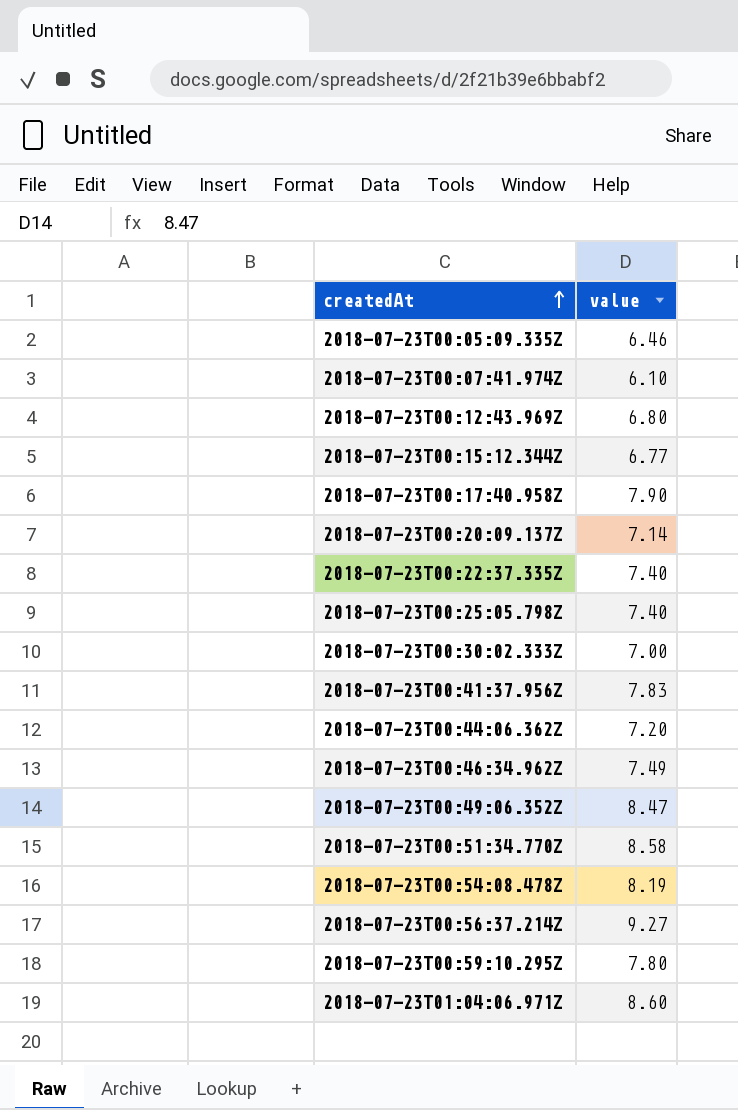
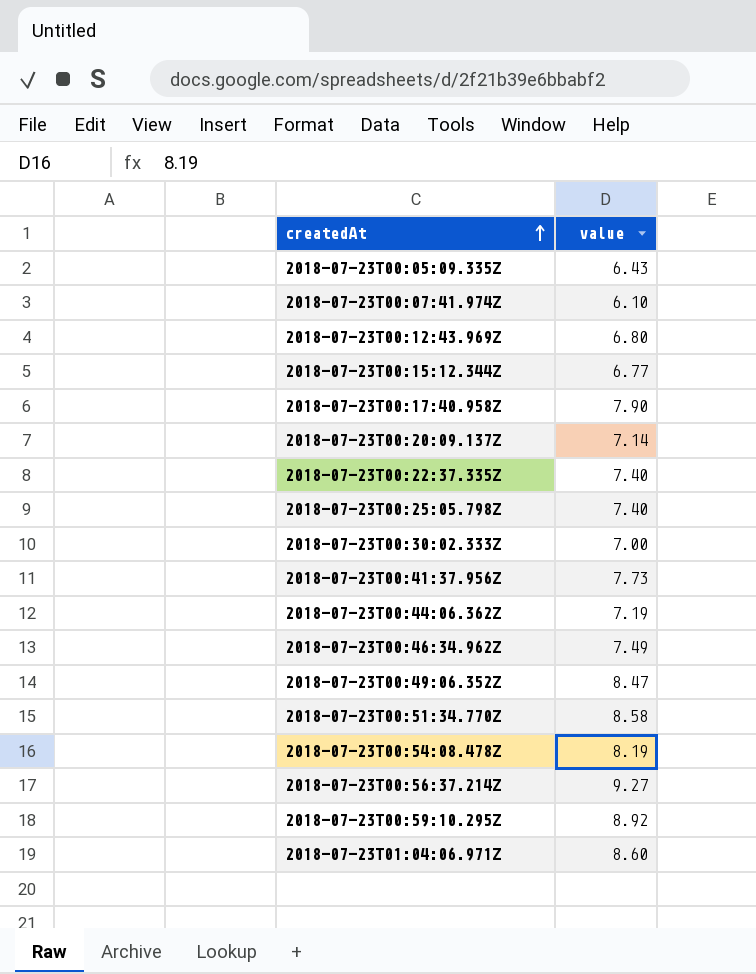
2018-07-23T00:05:09.335Z | value: 6.46 -> 6.43
2018-07-23T00:41:37.956Z | value: 7.83 -> 7.73
2018-07-23T00:44:06.362Z | value: 7.20 -> 7.19
2018-07-23T00:59:10.295Z | value: 7.80 -> 8.92

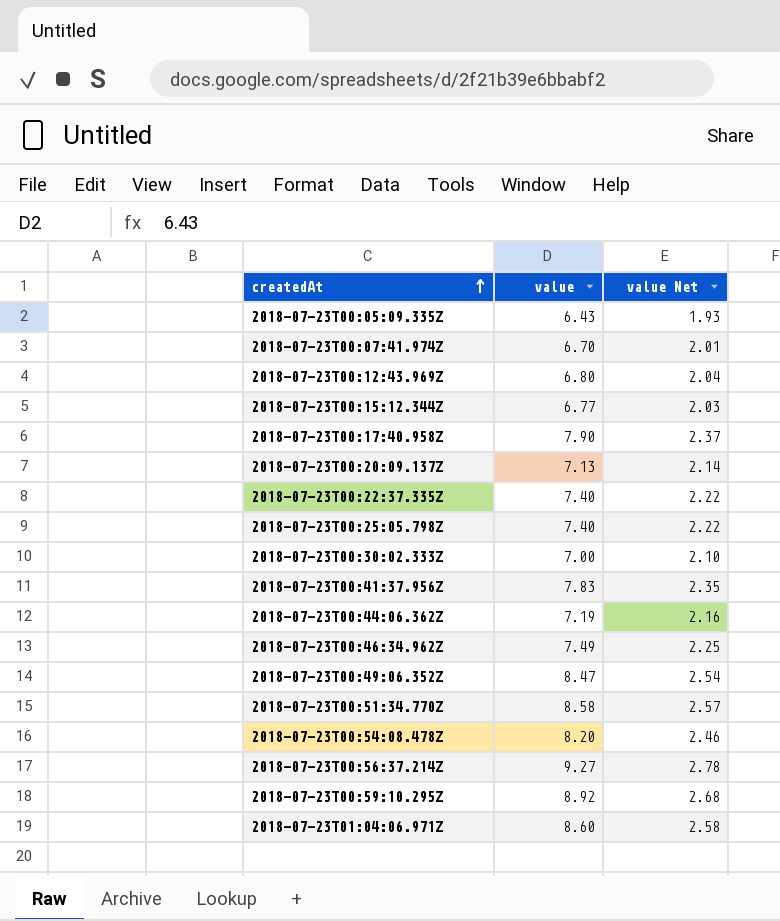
column value Net | formula: none -> [value] * 0.3
2018-07-23T00:07:41.974Z | value: 6.10 -> 6.70
2018-07-23T00:20:09.137Z | value: 7.14 -> 7.13
2018-07-23T00:41:37.956Z | value: 7.73 -> 7.83
2018-07-23T00:54:08.478Z | value: 8.19 -> 8.20

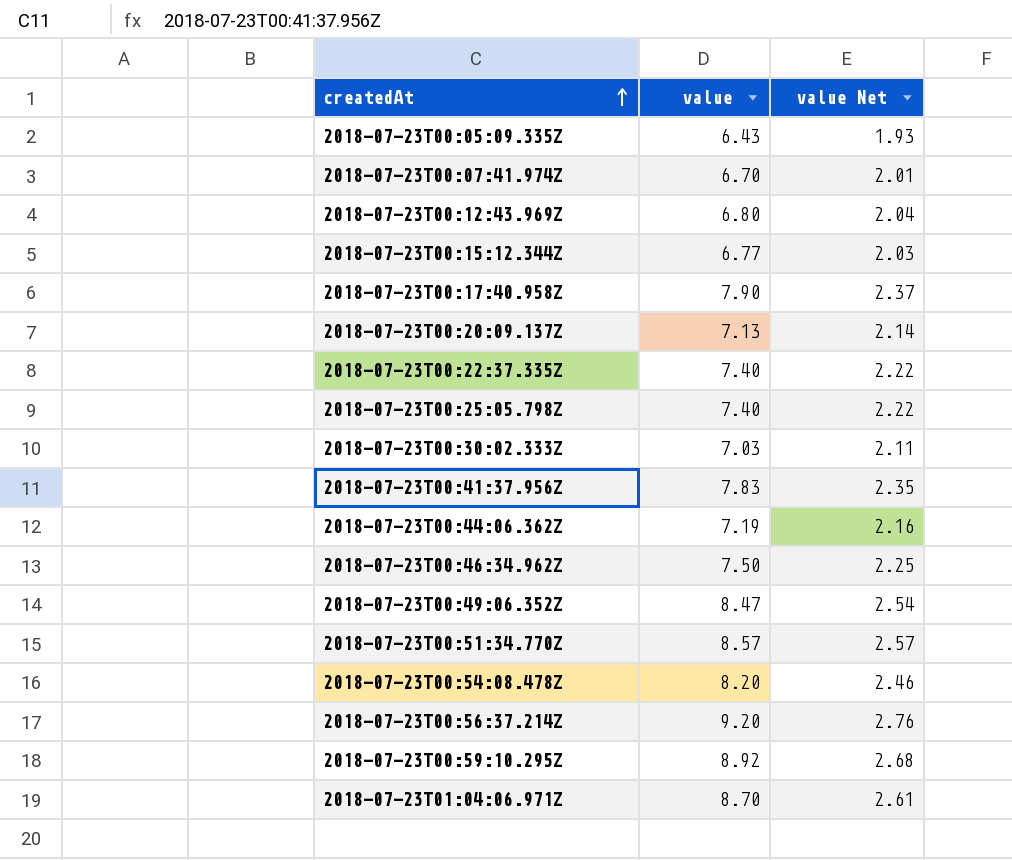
2018-07-23T00:30:02.333Z | value: 7.00 -> 7.03
2018-07-23T00:30:02.333Z | value Net: 2.10 -> 2.11
2018-07-23T00:46:34.962Z | value: 7.49 -> 7.50
2018-07-23T00:51:34.770Z | value: 8.58 -> 8.57
2018-07-23T00:56:37.214Z | value: 9.27 -> 9.20
2018-07-23T00:56:37.214Z | value Net: 2.78 -> 2.76
2018-07-23T01:04:06.971Z | value: 8.60 -> 8.70
2018-07-23T01:04:06.971Z | value Net: 2.58 -> 2.61

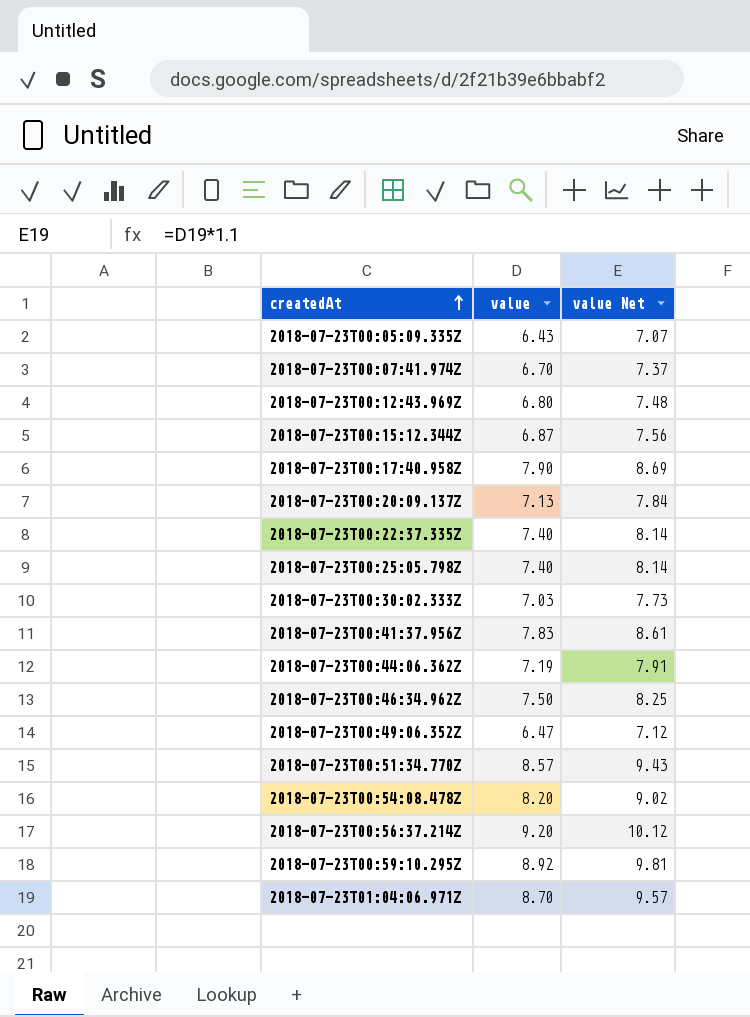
column value Net | formula: [value] * 0.3 -> [value] * 1.1
2018-07-23T00:15:12.344Z | value: 6.77 -> 6.87
2018-07-23T00:49:06.352Z | value: 8.47 -> 6.47

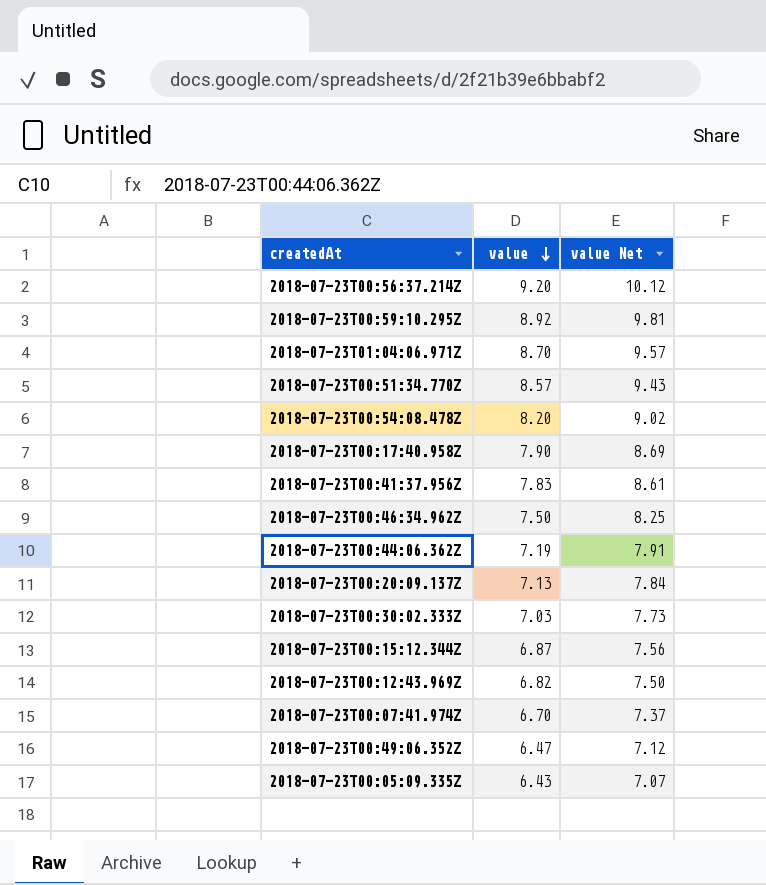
row order: createdAt ascending -> value descending
row 2018-07-23T00:22:37.335Z: 7.40 | 8.14 -> none
row 2018-07-23T00:25:05.798Z: 7.40 | 8.14 -> none
2018-07-23T00:12:43.969Z | value: 6.80 -> 6.82
2018-07-23T00:12:43.969Z | value Net: 7.48 -> 7.50

